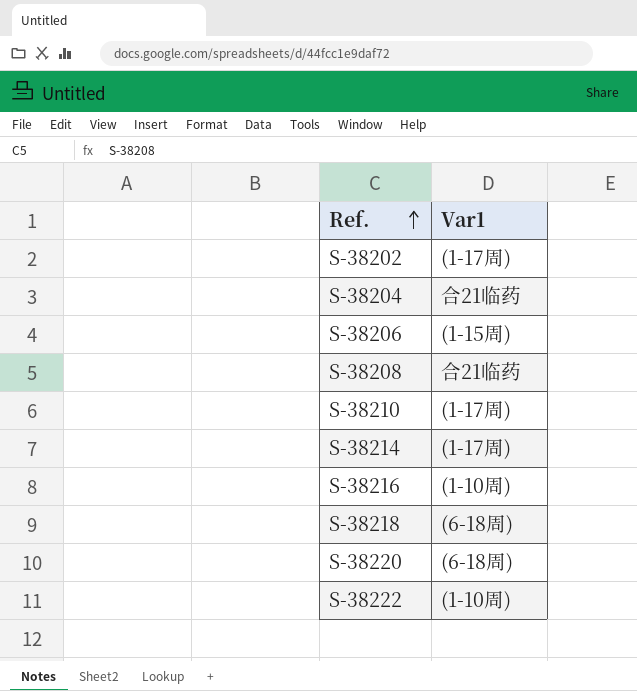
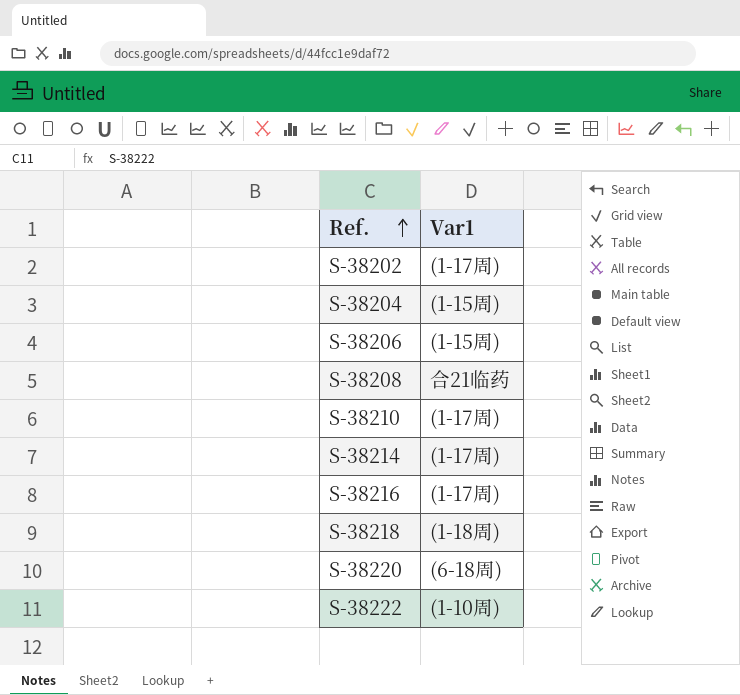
S-38204 | Var1: 合21临药 -> (1-15周)
S-38216 | Var1: (1-10周) -> (1-17周)
S-38218 | Var1: (6-18周) -> (1-18周)

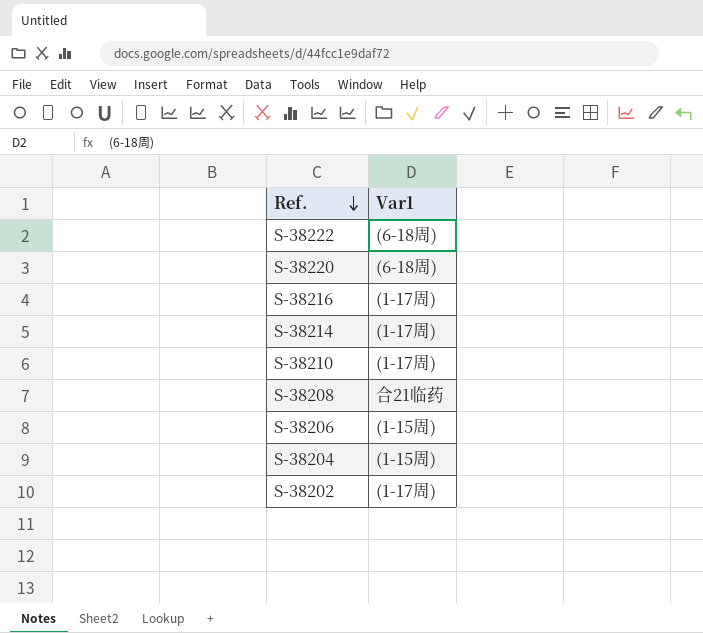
row order: Ref. ascending -> Ref. descending
row S-38218: (1-18周) -> none
S-38222 | Var1: (1-10周) -> (6-18周)

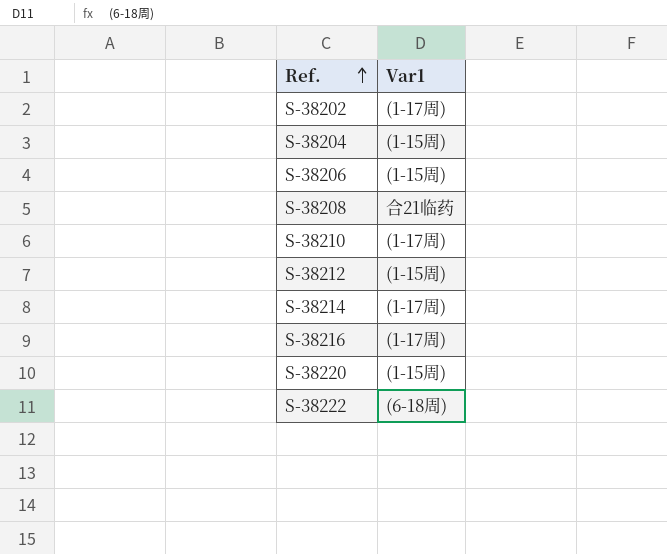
row order: Ref. descending -> Ref. ascending
row S-38212: none -> (1-15周)
S-38220 | Var1: (6-18周) -> (1-15周)

